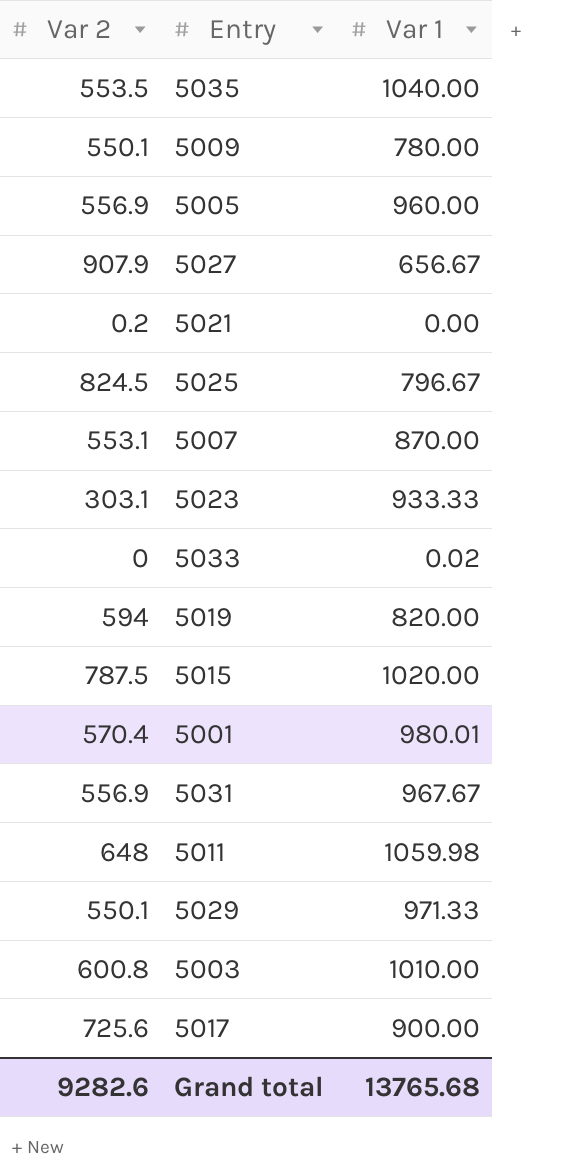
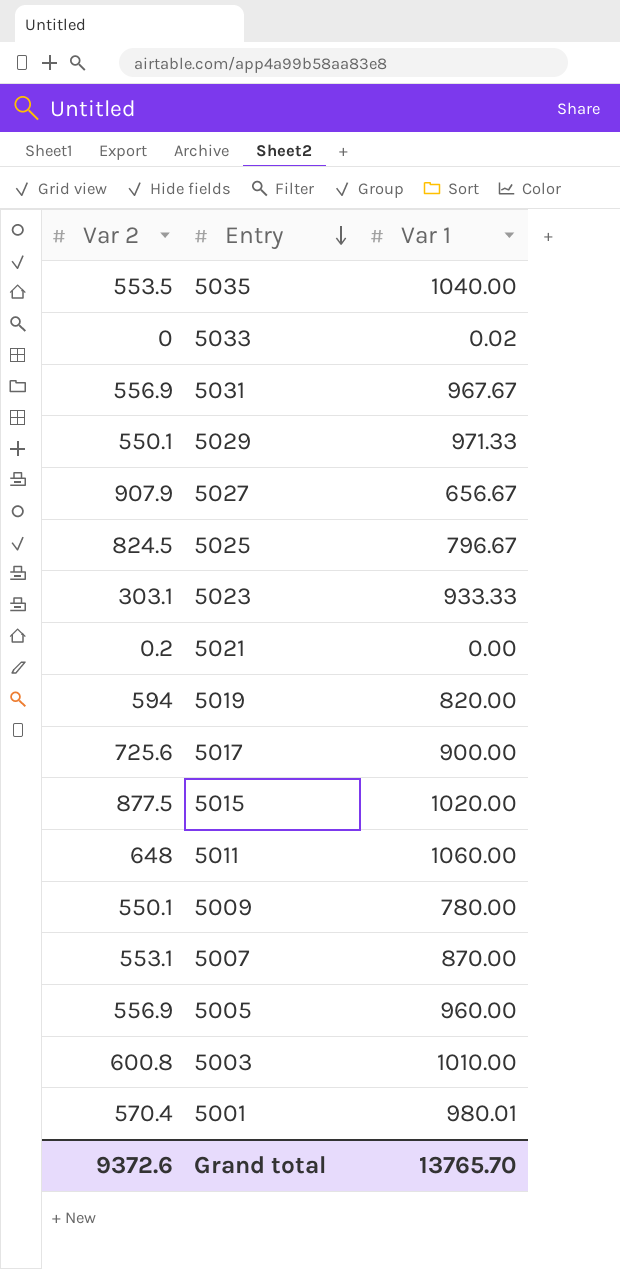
row order: none -> Entry descending
5015 | Var 2: 787.5 -> 877.5
5011 | Var 1: 1059.98 -> 1060.00
Grand total | Var 2: 9282.6 -> 9372.6
Grand total | Var 1: 13765.68 -> 13765.70

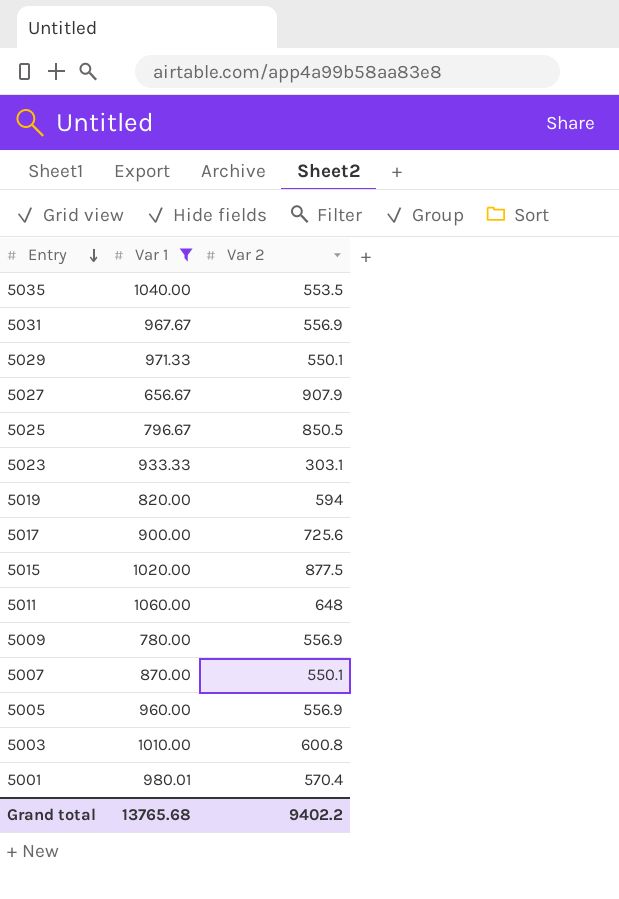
filter: none -> Var 1 >= 656.67
column Var 2 | position: 1 -> 3
5025 | Var 2: 824.5 -> 850.5
5009 | Var 2: 550.1 -> 556.9
5007 | Var 2: 553.1 -> 550.1
Grand total | Var 1: 13765.70 -> 13765.68
Grand total | Var 2: 9372.6 -> 9402.2

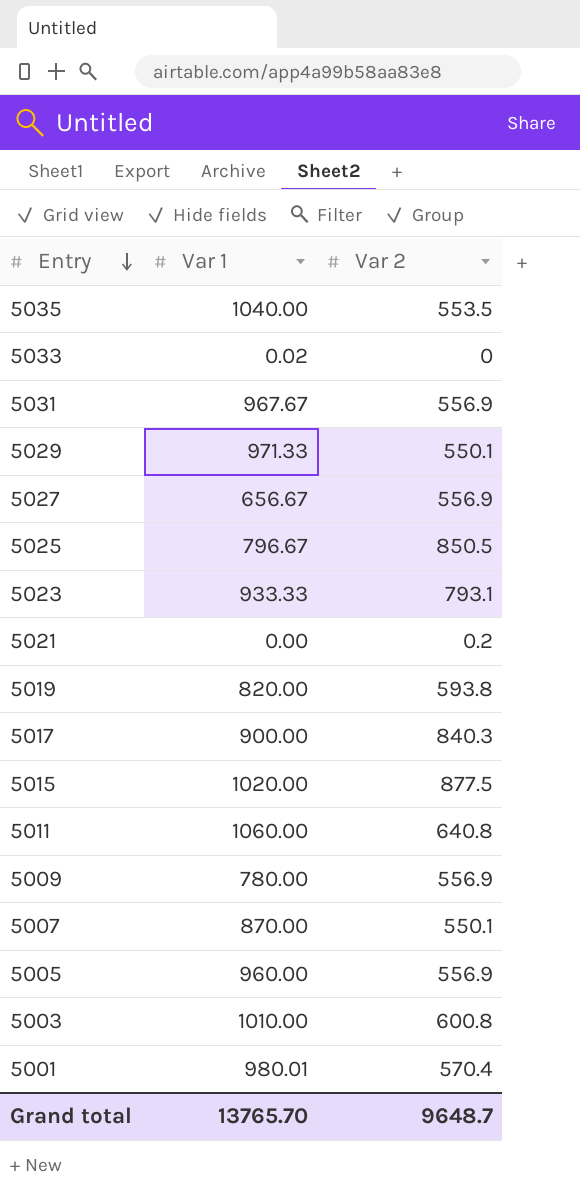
filter: Var 1 >= 656.67 -> none
5027 | Var 2: 907.9 -> 556.9
5023 | Var 2: 303.1 -> 793.1
5019 | Var 2: 594 -> 593.8
5017 | Var 2: 725.6 -> 840.3
5011 | Var 2: 648 -> 640.8
Grand total | Var 1: 13765.68 -> 13765.70
Grand total | Var 2: 9402.2 -> 9648.7

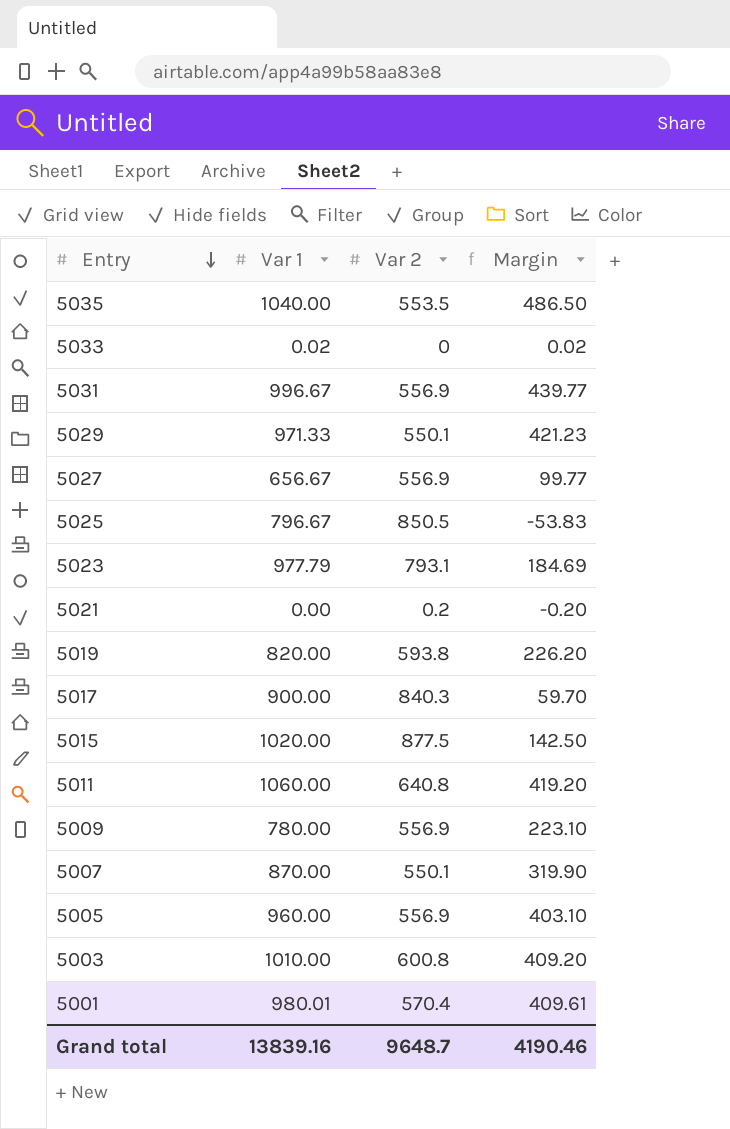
column Margin | formula: none -> [Var 1] - [Var 2]
5031 | Var 1: 967.67 -> 996.67
5023 | Var 1: 933.33 -> 977.79
Grand total | Var 1: 13765.70 -> 13839.16

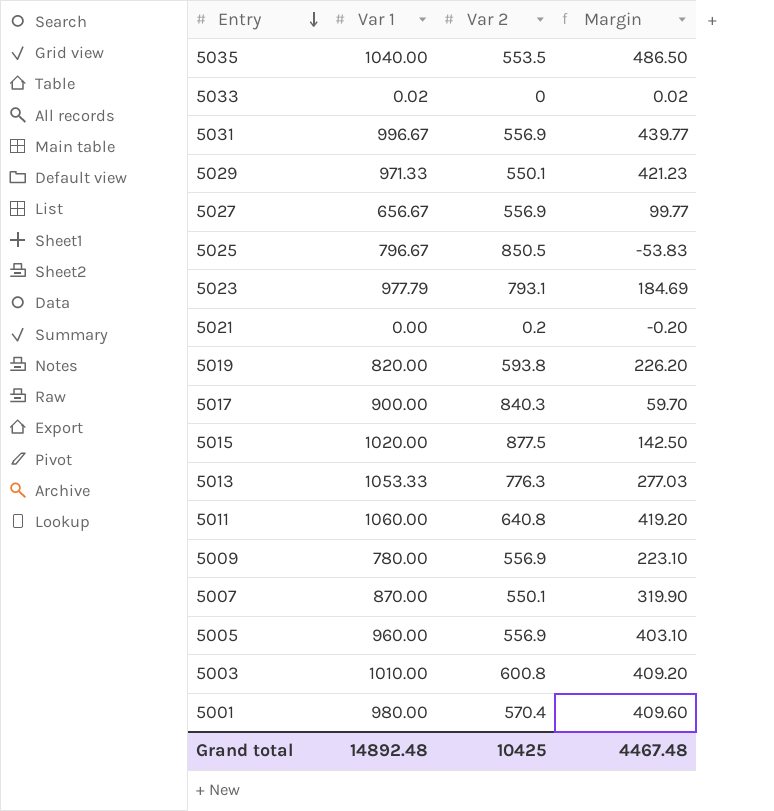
row 5013: none -> 1053.33 | 776.3 | 277.03
5001 | Var 1: 980.01 -> 980.00
5001 | Margin: 409.61 -> 409.60
Grand total | Var 1: 13839.16 -> 14892.48
Grand total | Var 2: 9648.7 -> 10425
Grand total | Margin: 4190.46 -> 4467.48

